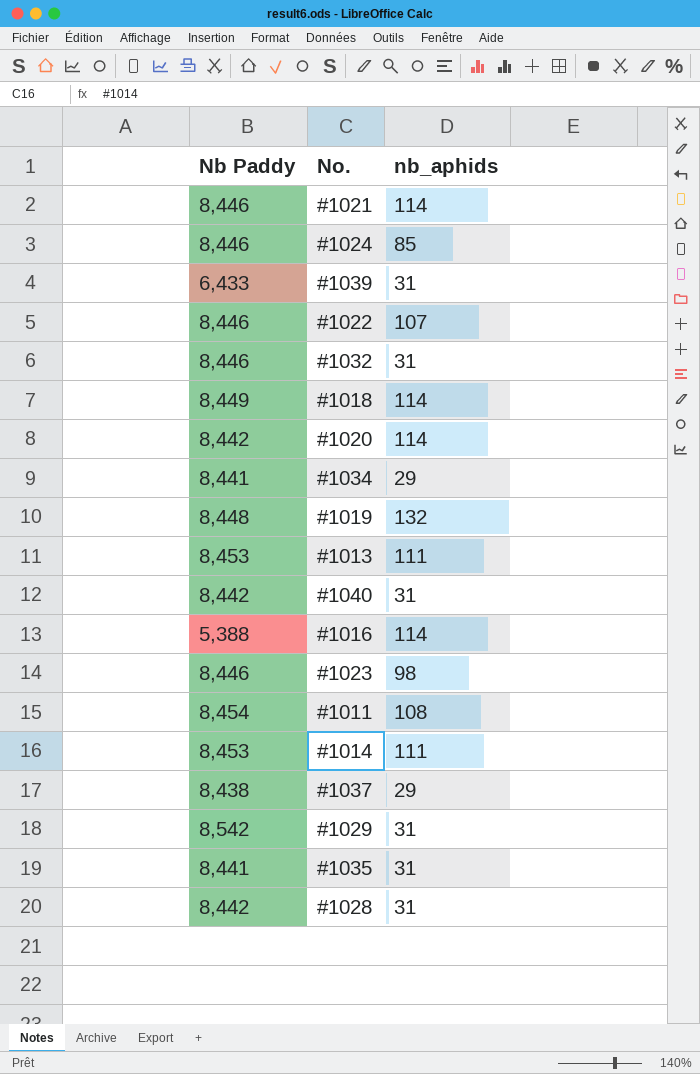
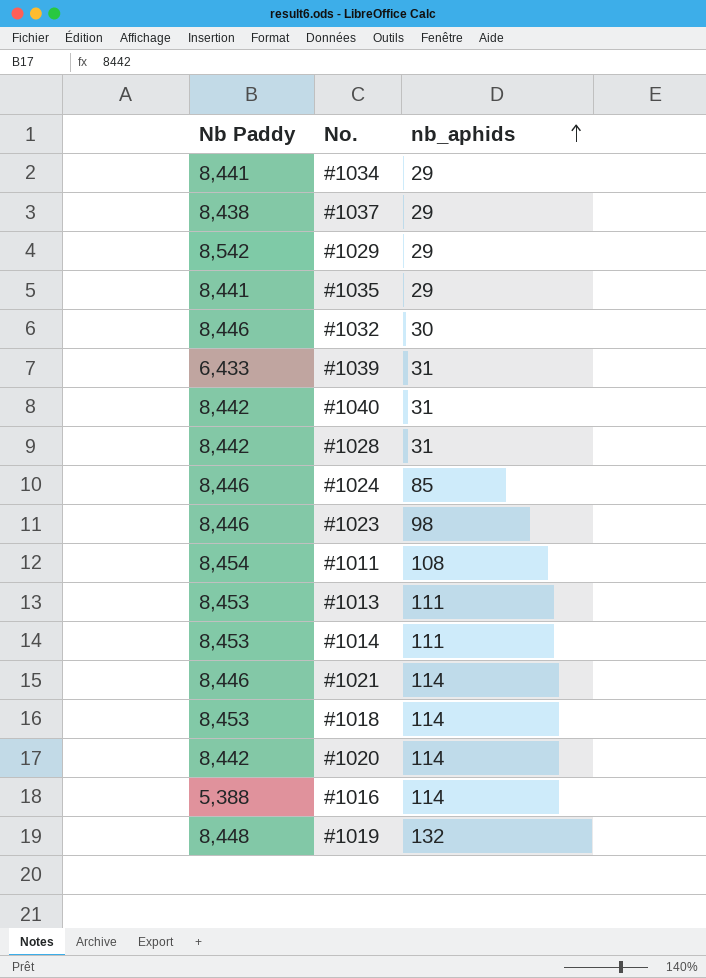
row order: none -> nb_aphids ascending
row #1022: 8,446 | 107 -> none
#1029 | nb_aphids: 31 -> 29
#1035 | nb_aphids: 31 -> 29
#1032 | nb_aphids: 31 -> 30
#1018 | Nb Paddy: 8,449 -> 8,453

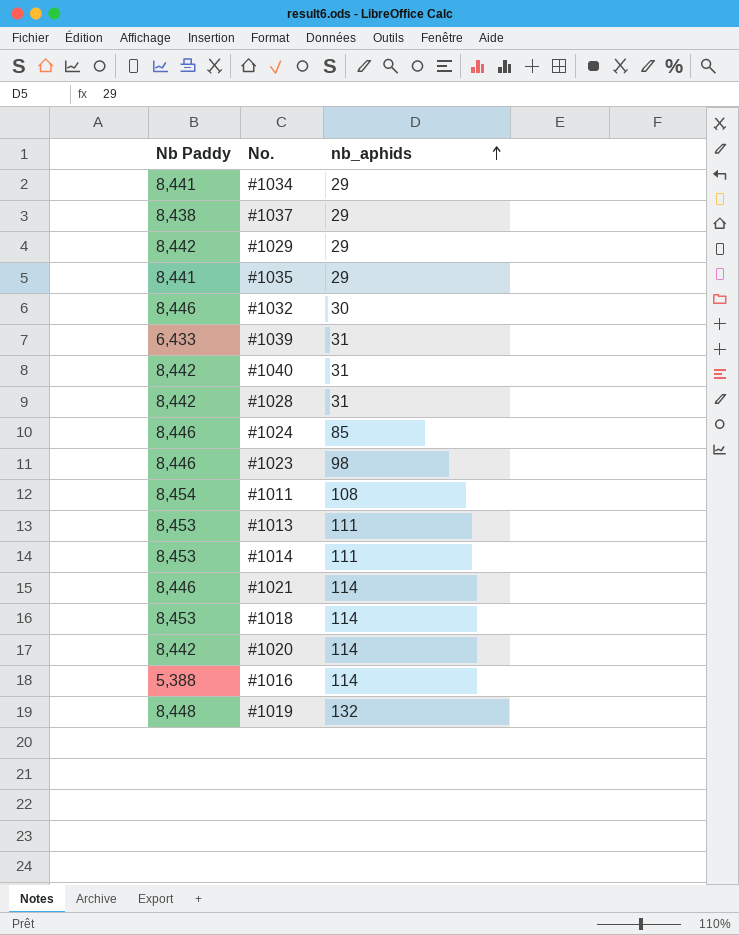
#1029 | Nb Paddy: 8,542 -> 8,442

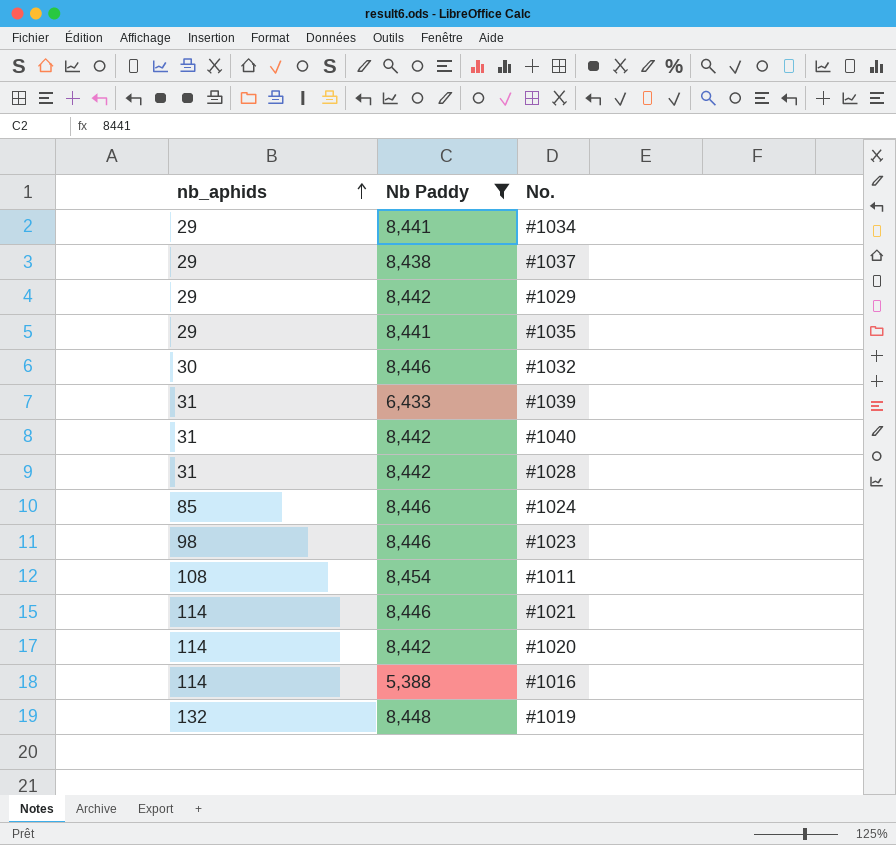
filter: none -> Nb Paddy != 8,453
column nb_aphids | position: 3 -> 1

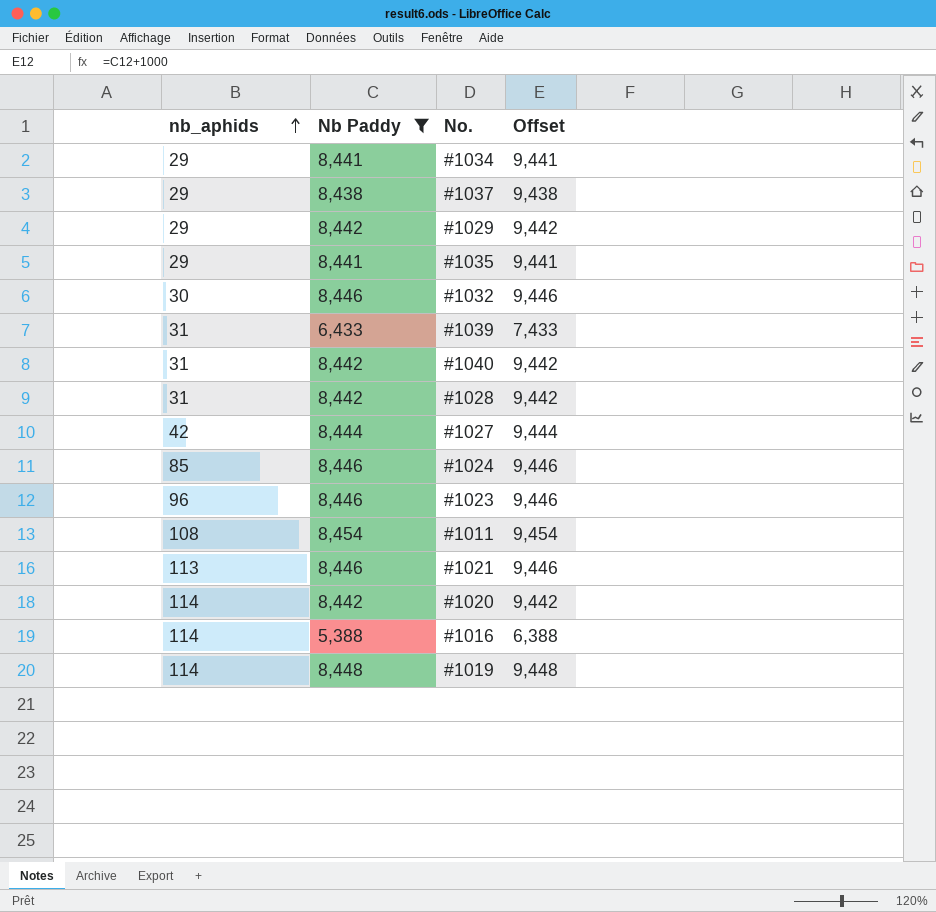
column Offset | formula: none -> [Nb Paddy] + 1000
row #1027: none -> 42 | 8,444 | 9,444
#1023 | nb_aphids: 98 -> 96
#1021 | nb_aphids: 114 -> 113
#1019 | nb_aphids: 132 -> 114

